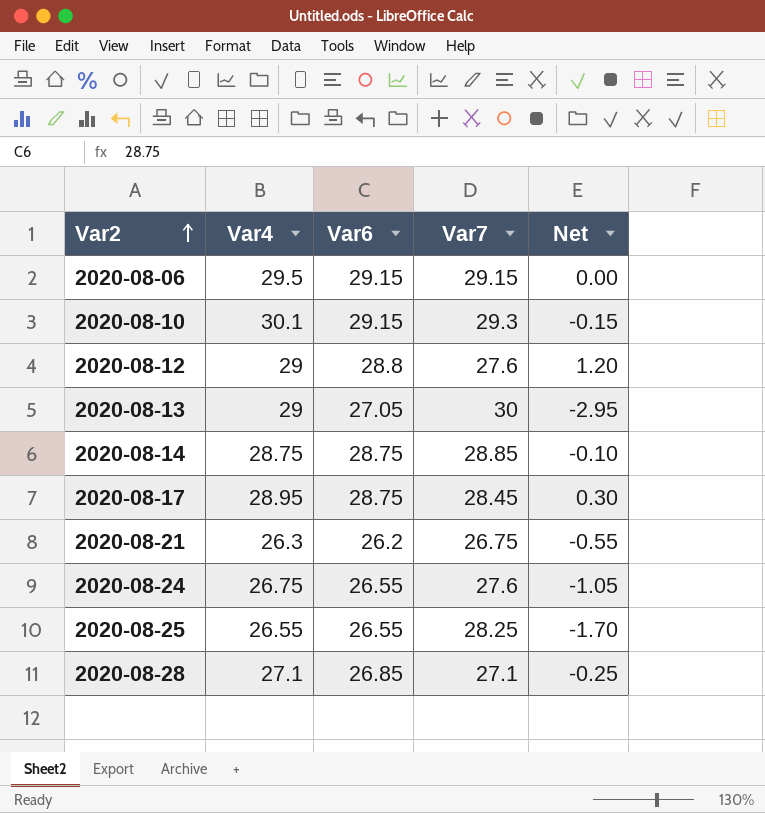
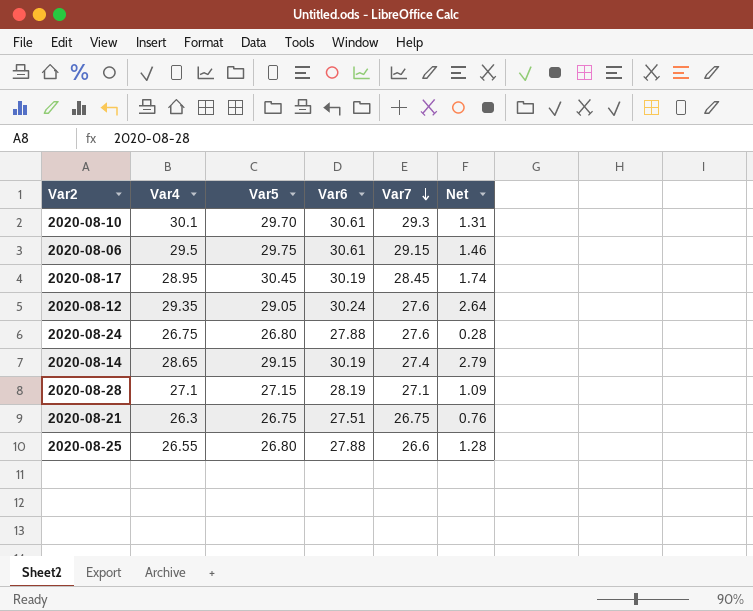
row order: Var2 ascending -> Var7 descending
column Var5 | position: none -> 3
row 2020-08-13: 29 | 27.05 | 30 | -2.95 -> none
2020-08-10 | Var6: 29.15 -> 30.61
2020-08-10 | Net: -0.15 -> 1.31
2020-08-06 | Var6: 29.15 -> 30.61
2020-08-06 | Net: 0.00 -> 1.46
2020-08-17 | Var6: 28.75 -> 30.19
2020-08-17 | Net: 0.30 -> 1.74
2020-08-12 | Var4: 29 -> 29.35
2020-08-12 | Var6: 28.8 -> 30.24
2020-08-12 | Net: 1.20 -> 2.64
2020-08-24 | Var6: 26.55 -> 27.88
2020-08-24 | Net: -1.05 -> 0.28
2020-08-14 | Var4: 28.75 -> 28.65
2020-08-14 | Var6: 28.75 -> 30.19
2020-08-14 | Var7: 28.85 -> 27.4
2020-08-14 | Net: -0.10 -> 2.79
2020-08-28 | Var6: 26.85 -> 28.19
2020-08-28 | Net: -0.25 -> 1.09
2020-08-21 | Var6: 26.2 -> 27.51
2020-08-21 | Net: -0.55 -> 0.76
2020-08-25 | Var6: 26.55 -> 27.88
2020-08-25 | Var7: 28.25 -> 26.6
2020-08-25 | Net: -1.70 -> 1.28

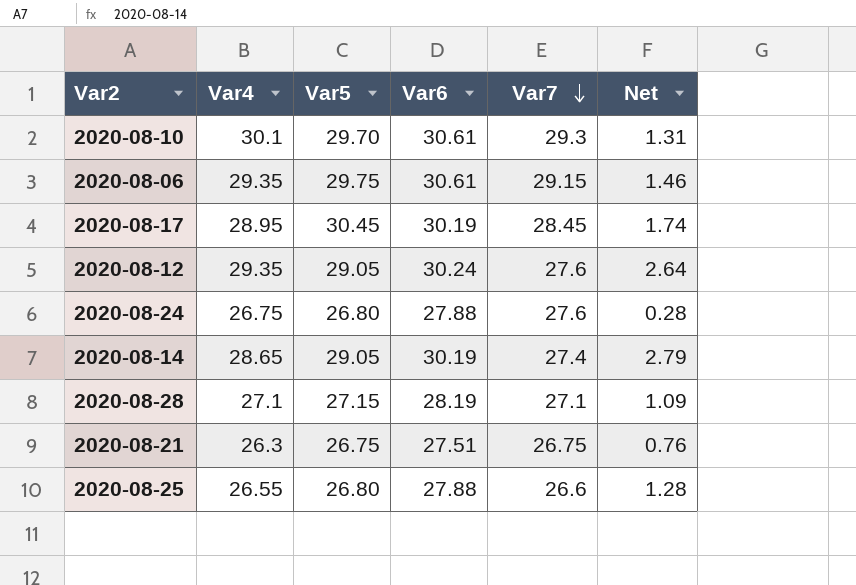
2020-08-06 | Var4: 29.5 -> 29.35
2020-08-14 | Var5: 29.15 -> 29.05

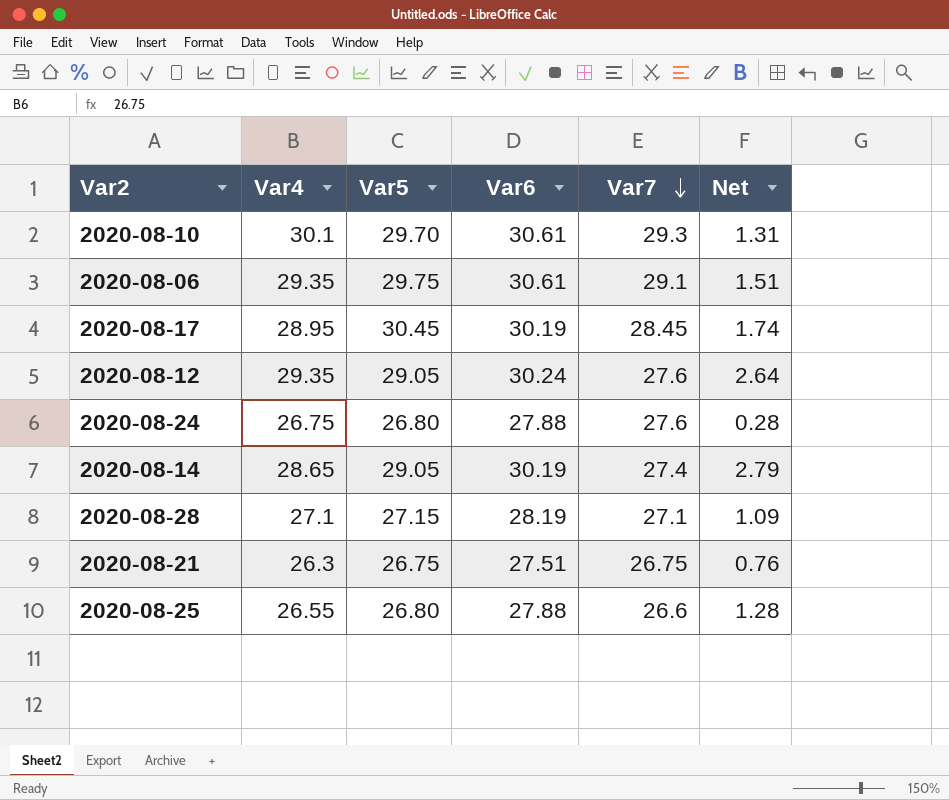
2020-08-06 | Var7: 29.15 -> 29.1
2020-08-06 | Net: 1.46 -> 1.51

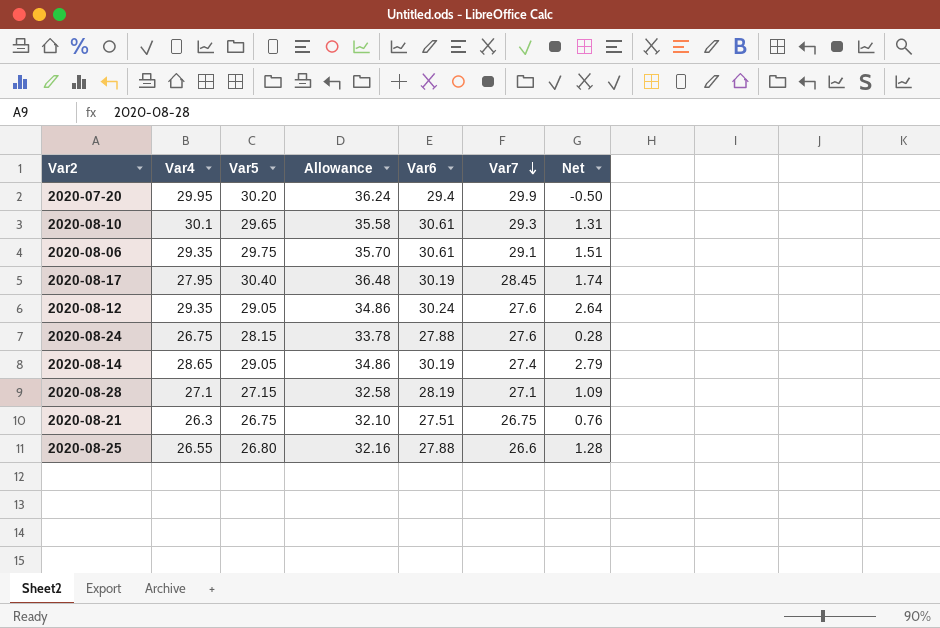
column Allowance | formula: none -> [Var5] * 1.2
row 2020-07-20: none -> 29.95 | 30.20 | 36.24 | 29.4 | 29.9 | -0.50
2020-08-10 | Var5: 29.70 -> 29.65
2020-08-17 | Var4: 28.95 -> 27.95
2020-08-17 | Var5: 30.45 -> 30.40
2020-08-24 | Var5: 26.80 -> 28.15

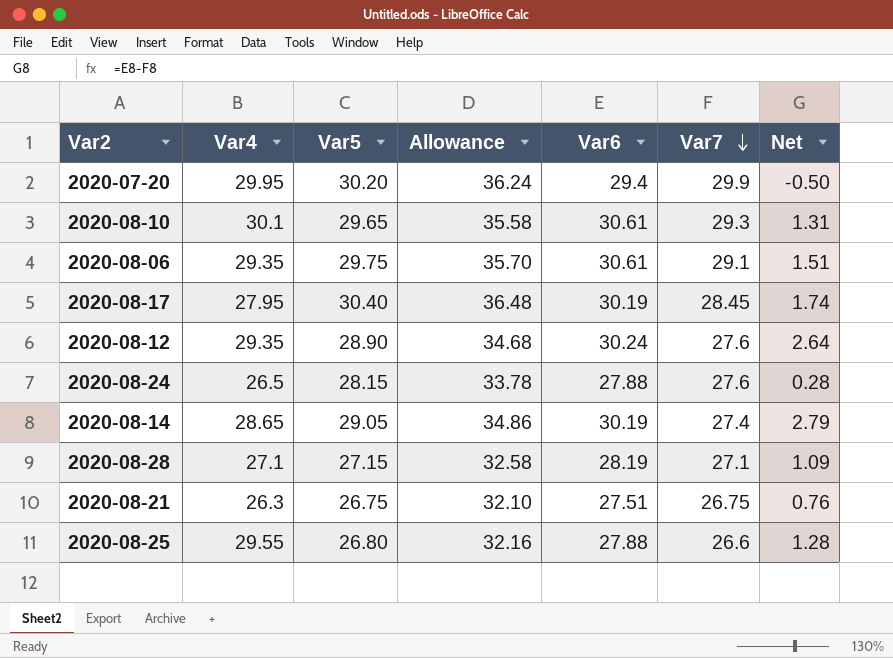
2020-08-12 | Var5: 29.05 -> 28.90
2020-08-12 | Allowance: 34.86 -> 34.68
2020-08-24 | Var4: 26.75 -> 26.5
2020-08-25 | Var4: 26.55 -> 29.55

